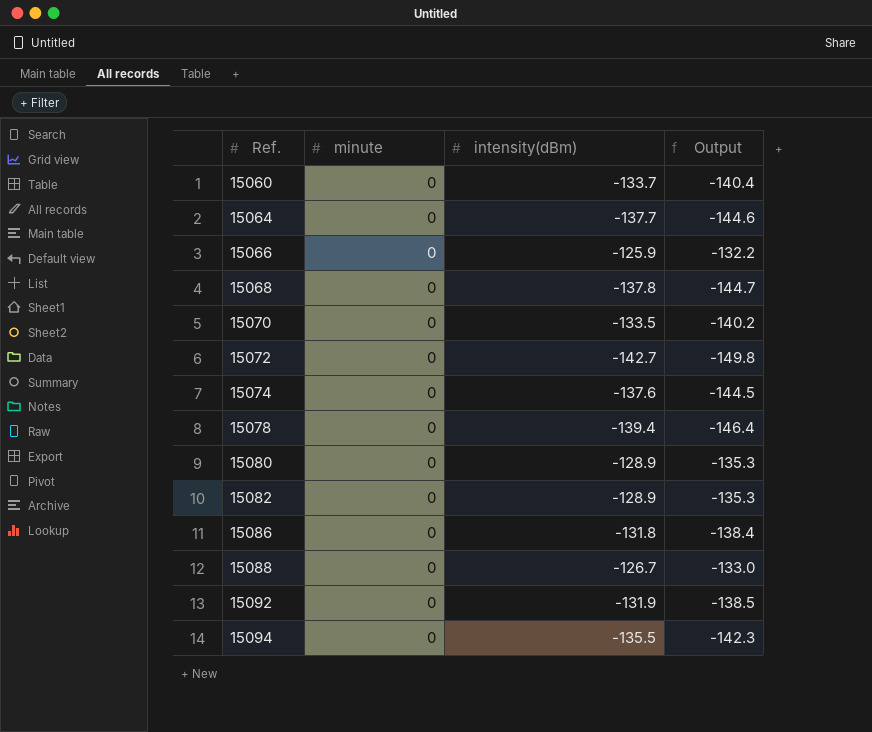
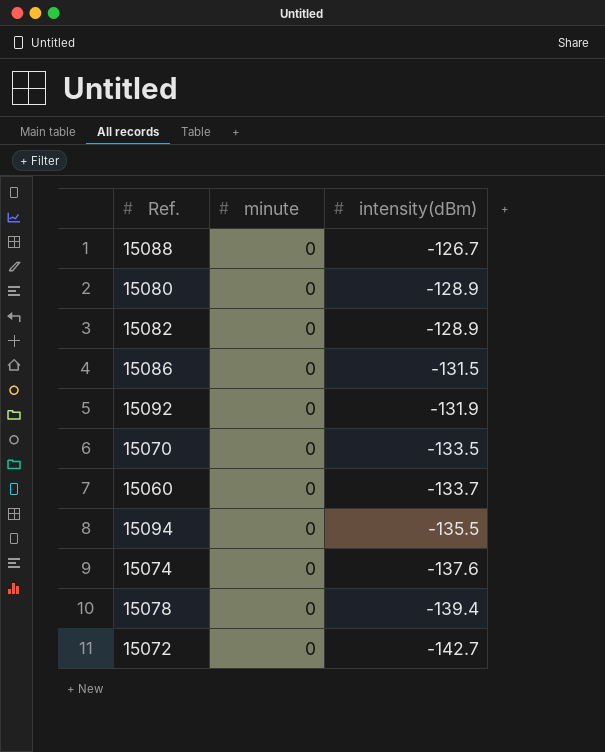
row order: Ref. ascending -> intensity(dBm) descending
column Output | formula: [intensity(dBm)] * 1.05 -> none
row 15064: 0 | -137.7 | -144.6 -> none
row 15066: 0 | -125.9 | -132.2 -> none
row 15068: 0 | -137.8 | -144.7 -> none
15086 | intensity(dBm): -131.8 -> -131.5

